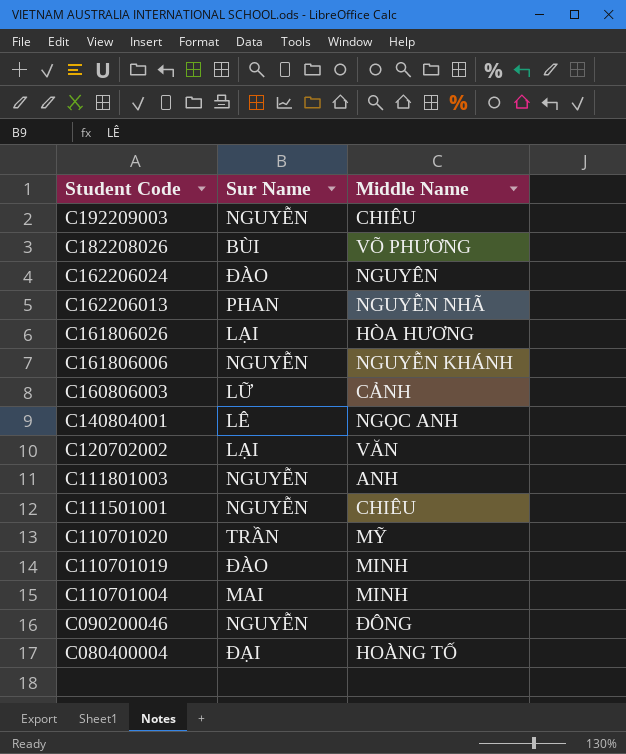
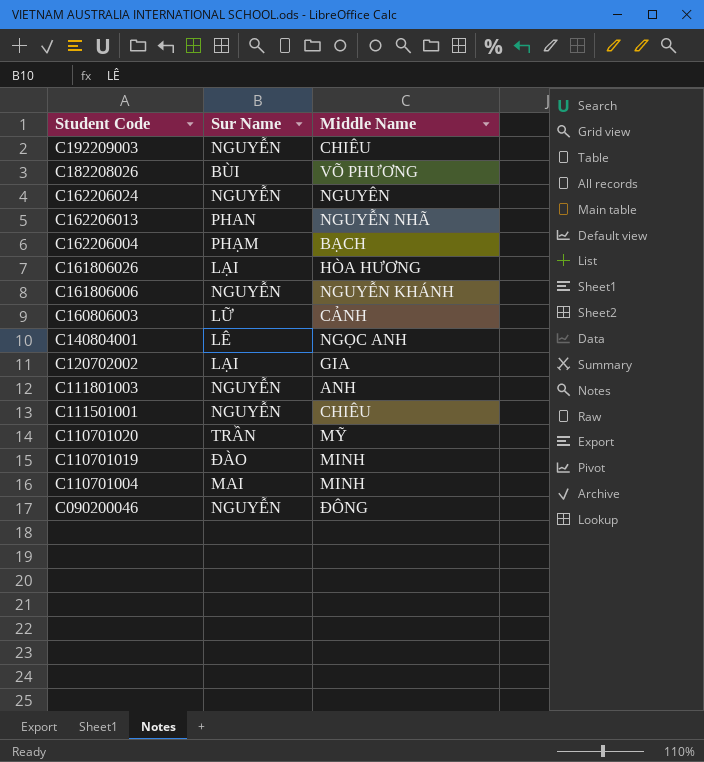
row C080400004: ĐẠI | HOÀNG TỐ -> none
C162206024 | Sur Name: ĐÀO -> NGUYỄN
row C162206004: none -> PHẠM | BẠCH
C120702002 | Middle Name: VĂN -> GIA

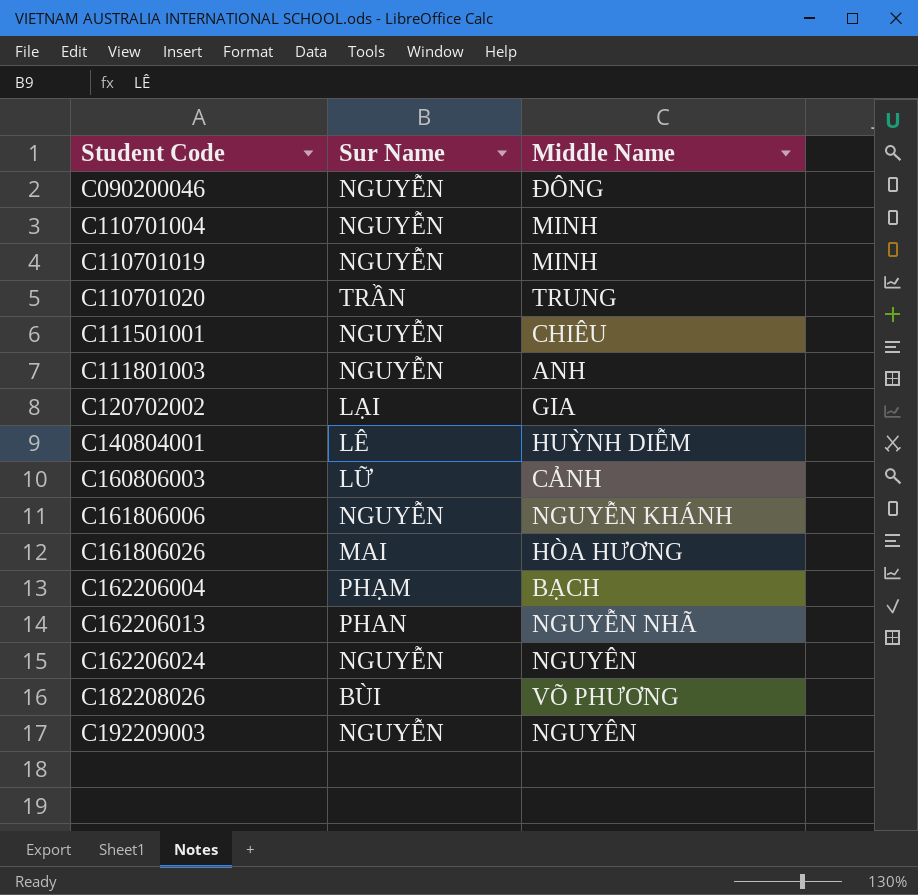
row order: Student Code descending -> Student Code ascending
C110701004 | Sur Name: MAI -> NGUYỄN
C110701019 | Sur Name: ĐÀO -> NGUYỄN
C110701020 | Middle Name: MỸ -> TRUNG
C140804001 | Middle Name: NGỌC ANH -> HUỲNH DIỄM
C161806026 | Sur Name: LẠI -> MAI
C192209003 | Middle Name: CHIÊU -> NGUYÊN

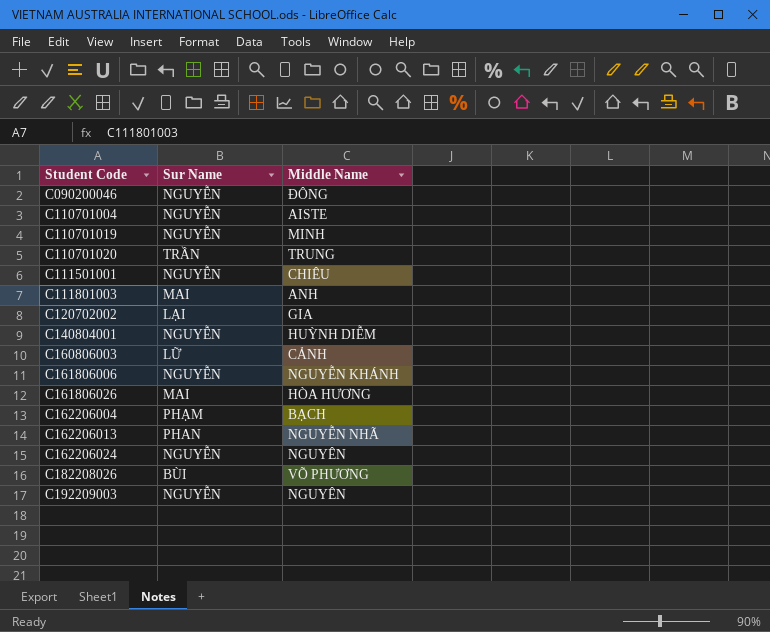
C110701004 | Middle Name: MINH -> AISTE
C111801003 | Sur Name: NGUYỄN -> MAI
C140804001 | Sur Name: LÊ -> NGUYỄN

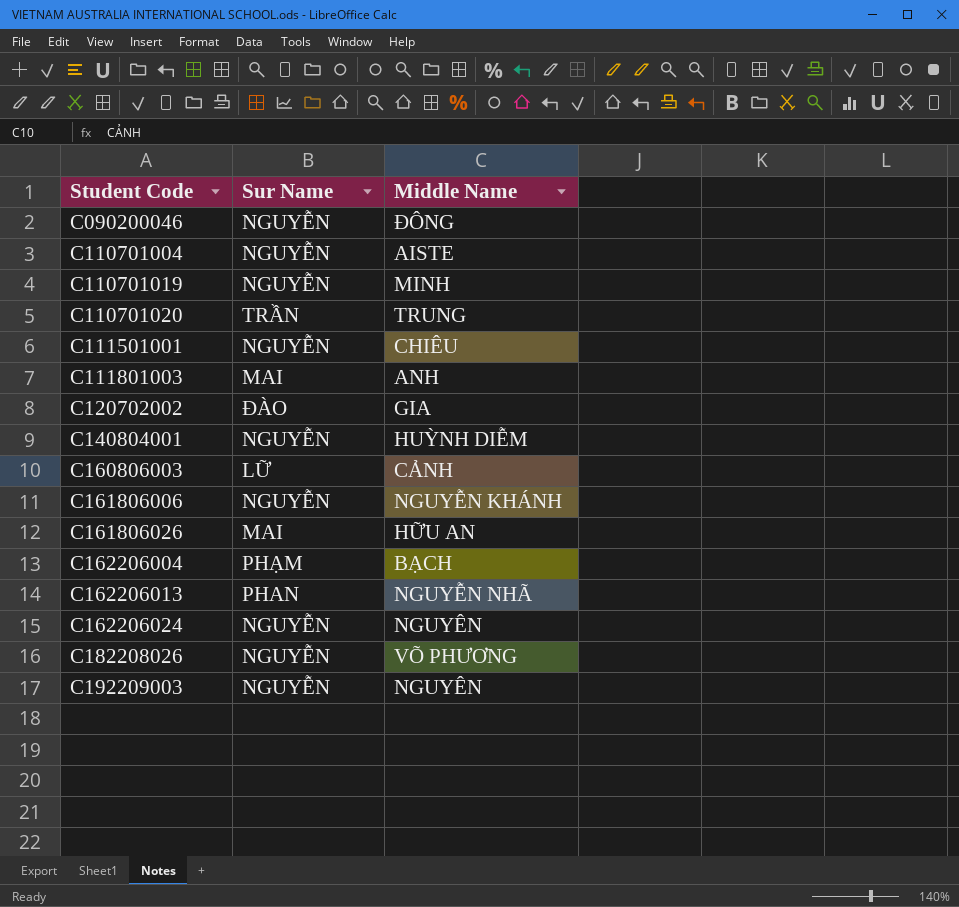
C120702002 | Sur Name: LẠI -> ĐÀO
C161806026 | Middle Name: HÒA HƯƠNG -> HỮU AN
C182208026 | Sur Name: BÙI -> NGUYỄN

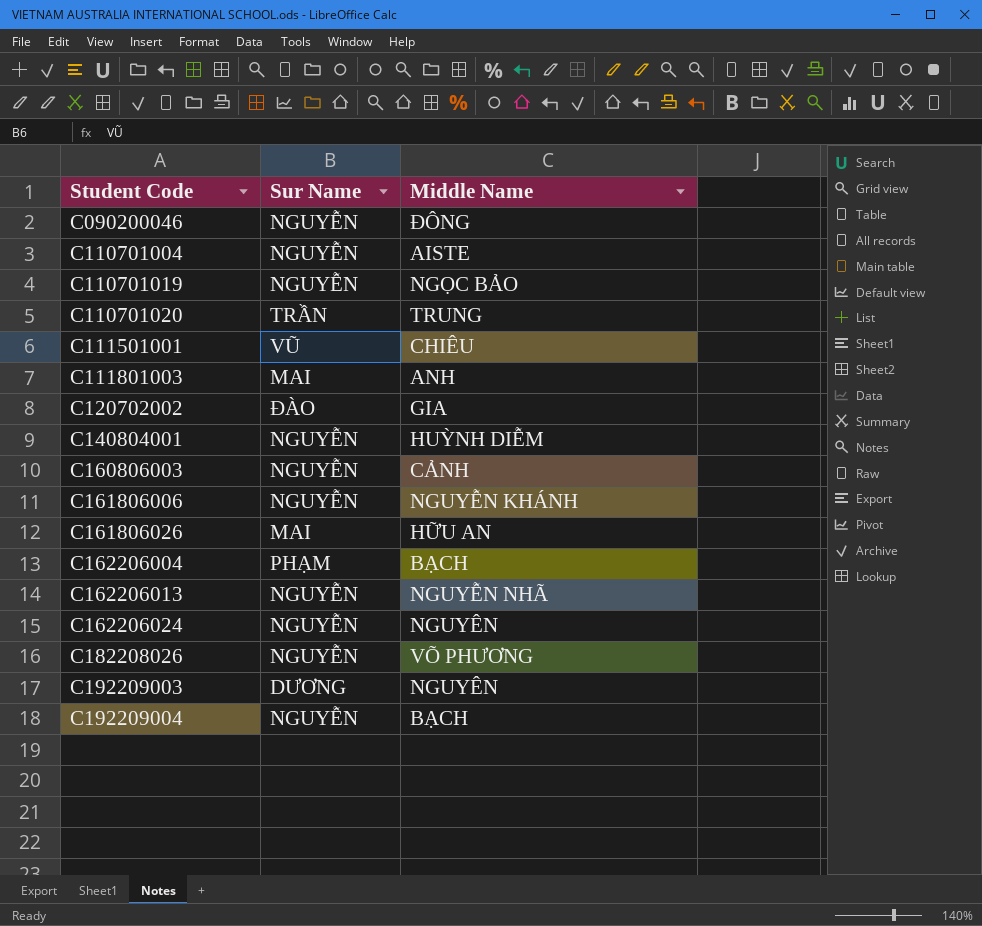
C110701019 | Middle Name: MINH -> NGỌC BẢO
C111501001 | Sur Name: NGUYỄN -> VŨ
C160806003 | Sur Name: LỮ -> NGUYỄN
C162206013 | Sur Name: PHAN -> NGUYỄN
C192209003 | Sur Name: NGUYỄN -> DƯƠNG
row C192209004: none -> NGUYỄN | BẠCH

